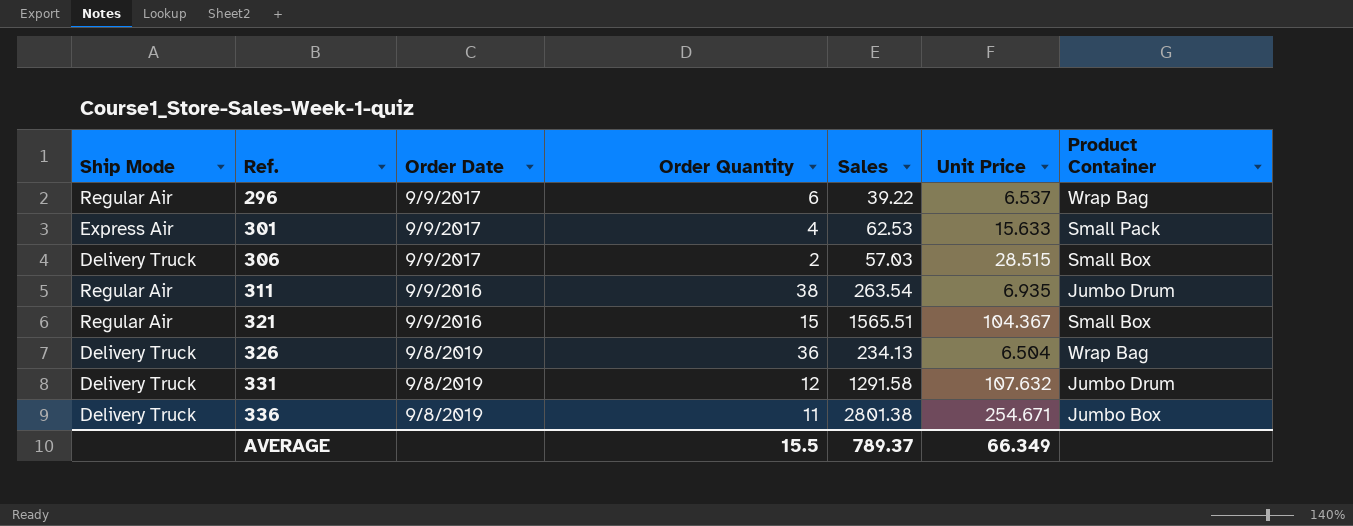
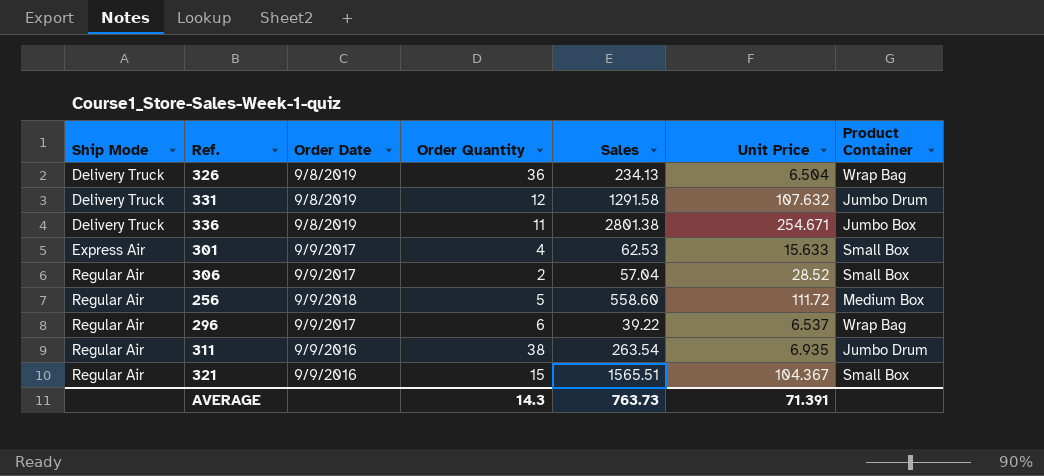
row order: Ref. ascending -> Ship Mode ascending
301 | Product Container: Small Pack -> Small Box
306 | Ship Mode: Delivery Truck -> Regular Air
306 | Sales: 57.03 -> 57.04
306 | Unit Price: 28.515 -> 28.52
row 256: none -> Regular Air | 9/9/2018 | 5 | 558.60 | 111.72 | Medium Box
AVERAGE | Order Quantity: 15.5 -> 14.3
AVERAGE | Sales: 789.37 -> 763.73
AVERAGE | Unit Price: 66.349 -> 71.391

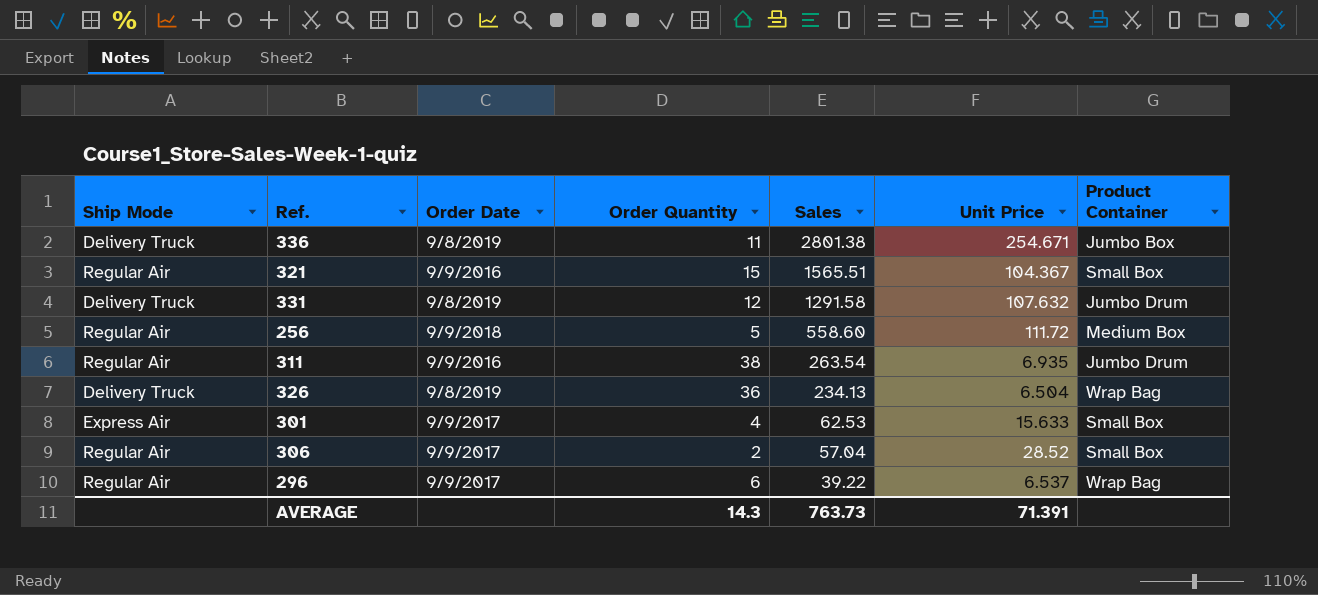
row order: Ship Mode ascending -> Sales descending

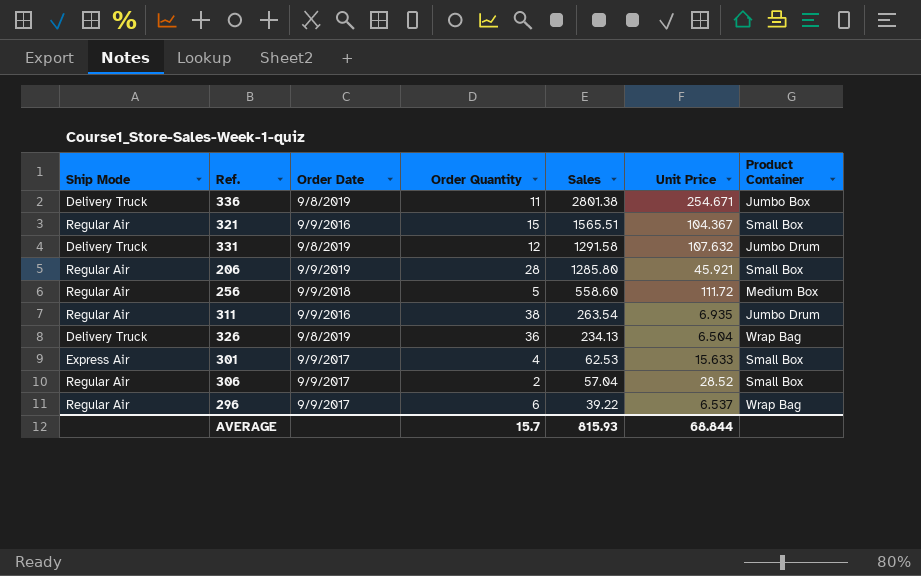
row 206: none -> Regular Air | 9/9/2019 | 28 | 1285.80 | 45.921 | Small Box
AVERAGE | Order Quantity: 14.3 -> 15.7
AVERAGE | Sales: 763.73 -> 815.93
AVERAGE | Unit Price: 71.391 -> 68.844

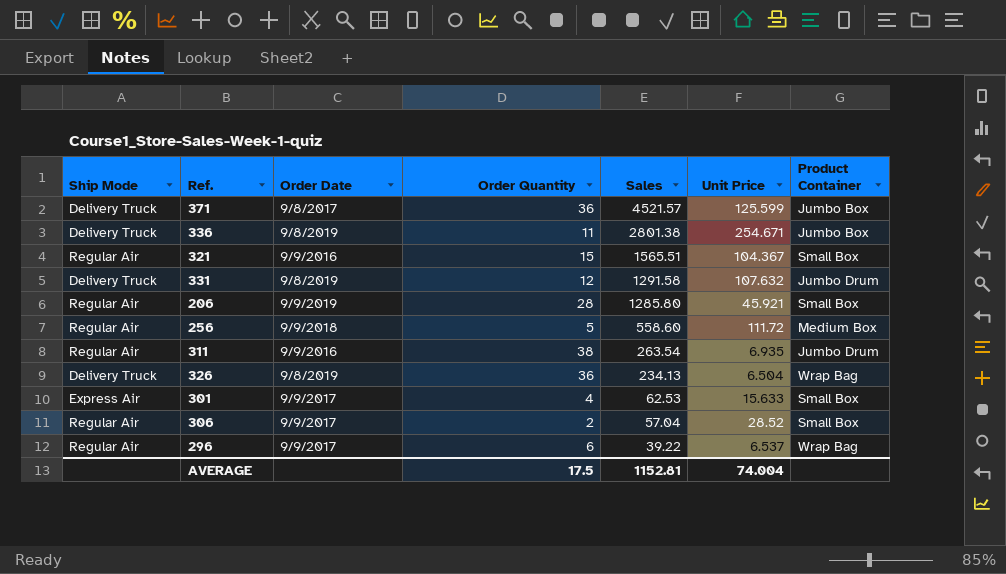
row 371: none -> Delivery Truck | 9/8/2017 | 36 | 4521.57 | 125.599 | Jumbo Box
AVERAGE | Order Quantity: 15.7 -> 17.5
AVERAGE | Sales: 815.93 -> 1152.81
AVERAGE | Unit Price: 68.844 -> 74.004

